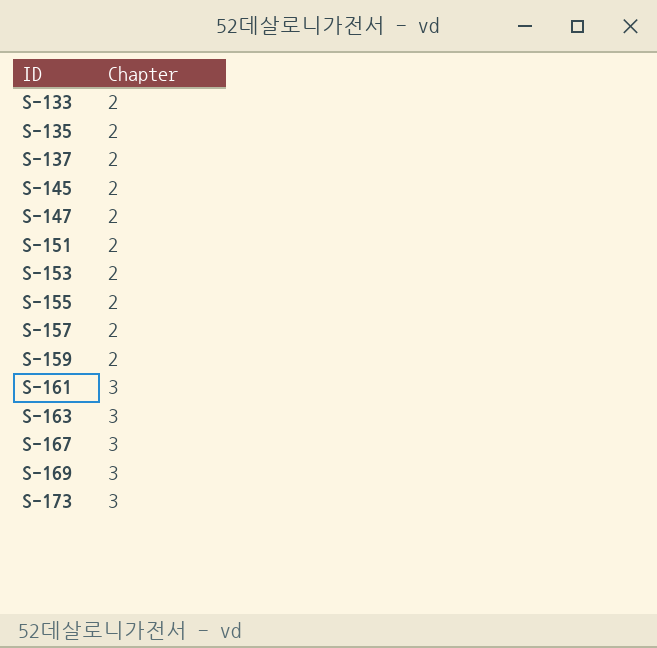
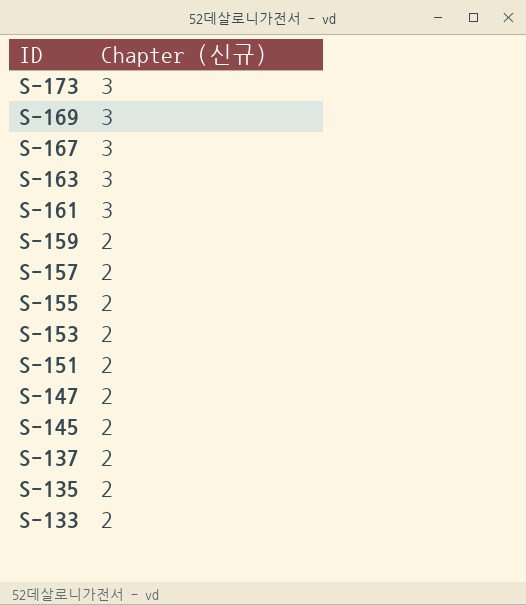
row order: ID ascending -> ID descending
column name: Chapter -> Chapter (신규)

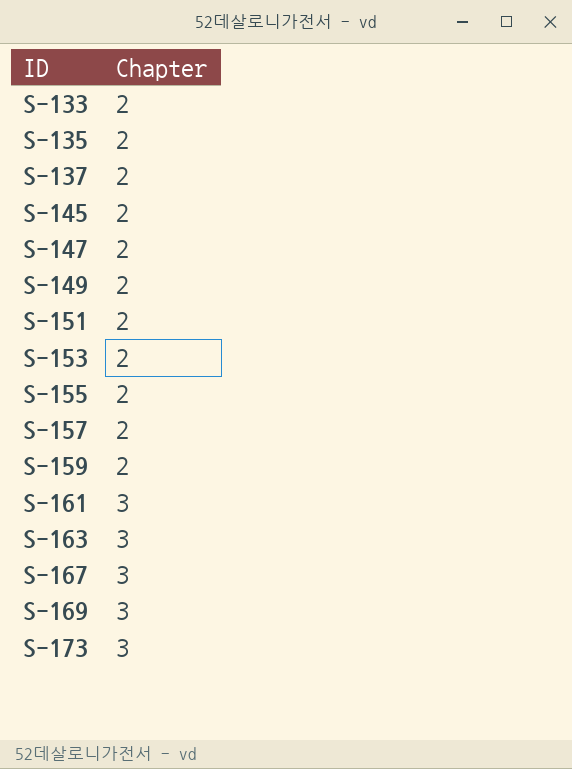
row order: ID descending -> ID ascending
column name: Chapter (신규) -> Chapter
row S-149: none -> 2

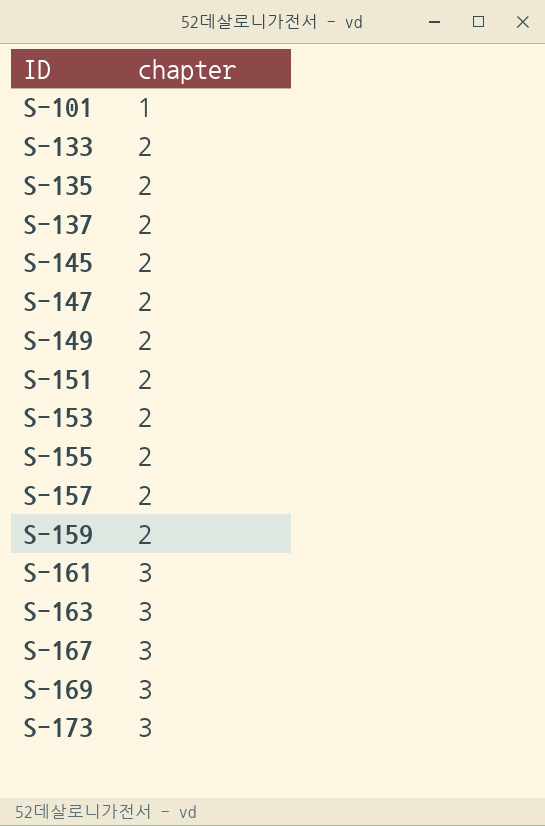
column name: Chapter -> chapter
row S-101: none -> 1

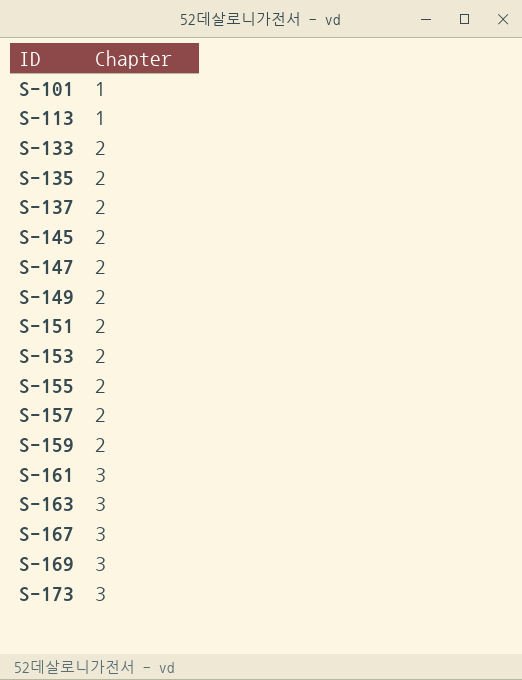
column name: chapter -> Chapter
row S-113: none -> 1

